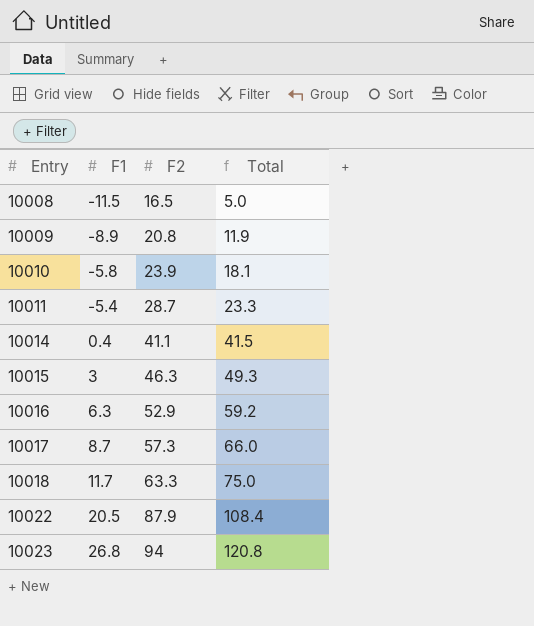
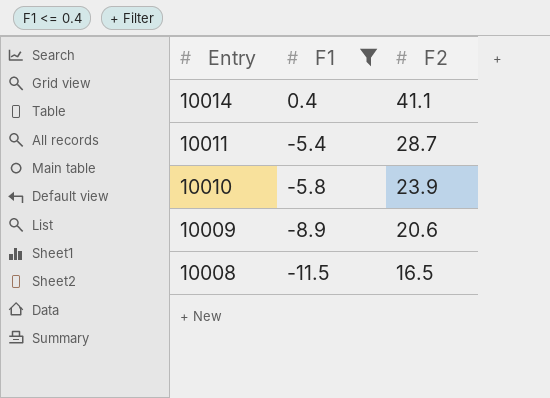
filter: none -> F1 <= 0.4
row order: Entry ascending -> Entry descending
column Total | formula: [F1] + [F2] -> none
10009 | F2: 20.8 -> 20.6

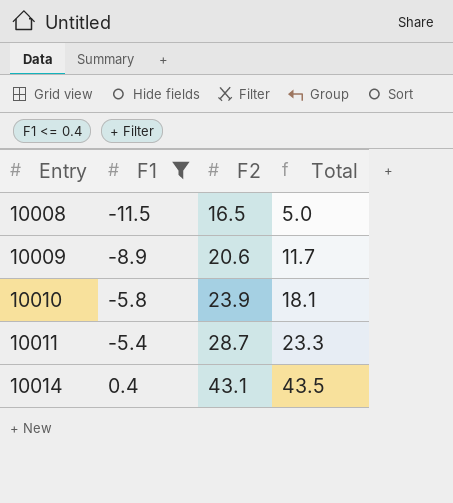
row order: Entry descending -> Entry ascending
column Total | formula: none -> [F1] + [F2]
10014 | F2: 41.1 -> 43.1

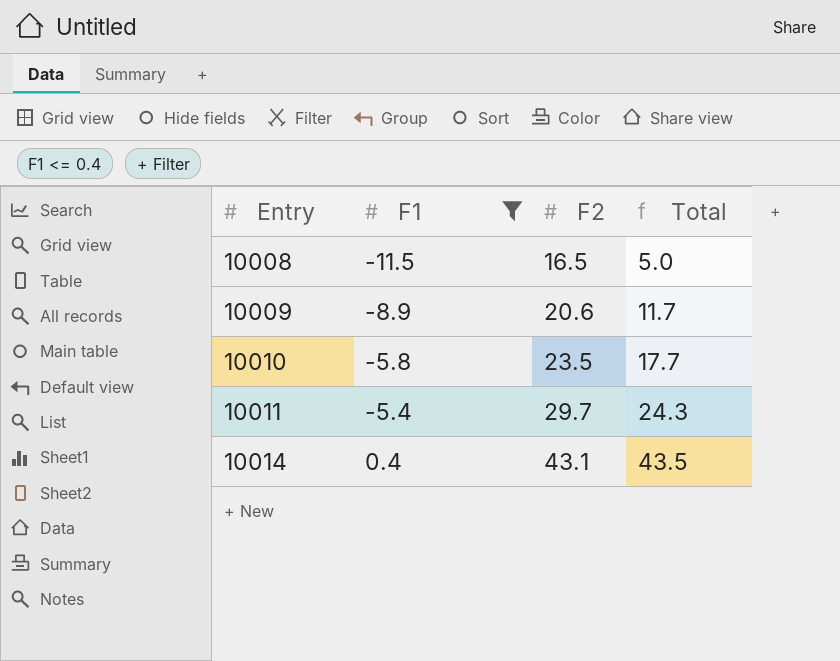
10010 | F2: 23.9 -> 23.5
10010 | Total: 18.1 -> 17.7
10011 | F2: 28.7 -> 29.7
10011 | Total: 23.3 -> 24.3

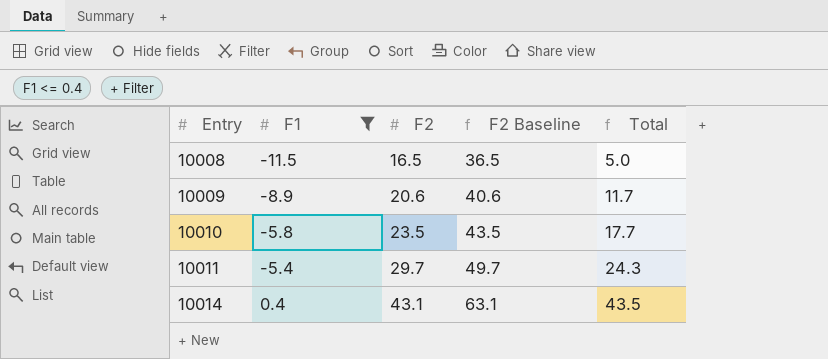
column F2 Baseline | formula: none -> [F2] + 20

